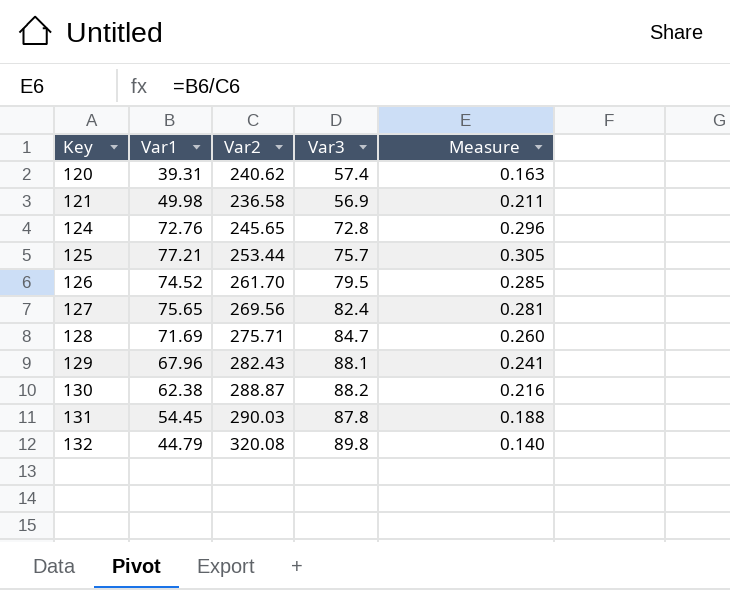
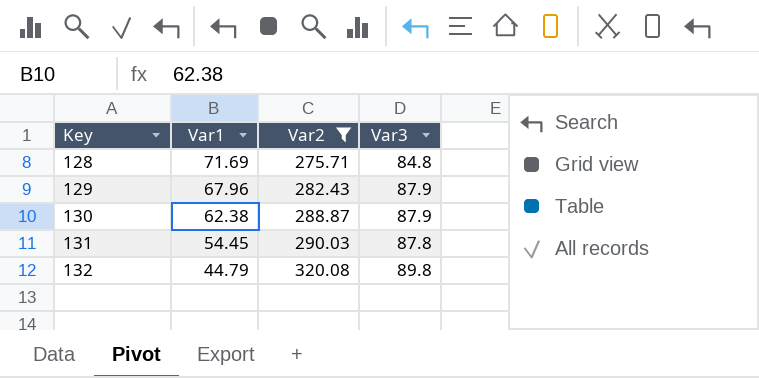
filter: none -> Var2 >= 275.71
column Measure | formula: [Var1] / [Var2] -> none
128 | Var3: 84.7 -> 84.8
129 | Var3: 88.1 -> 87.9
130 | Var3: 88.2 -> 87.9

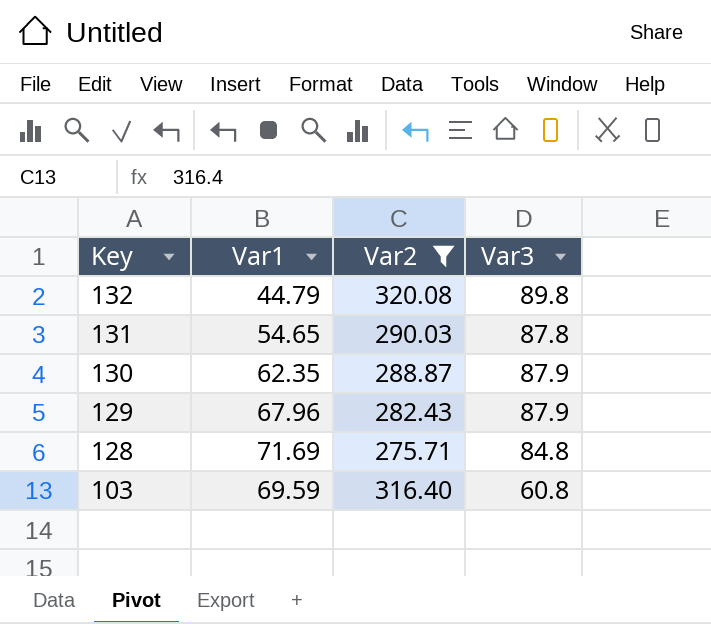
row order: Key ascending -> Key descending
131 | Var1: 54.45 -> 54.65
130 | Var1: 62.38 -> 62.35
row 103: none -> 69.59 | 316.40 | 60.8

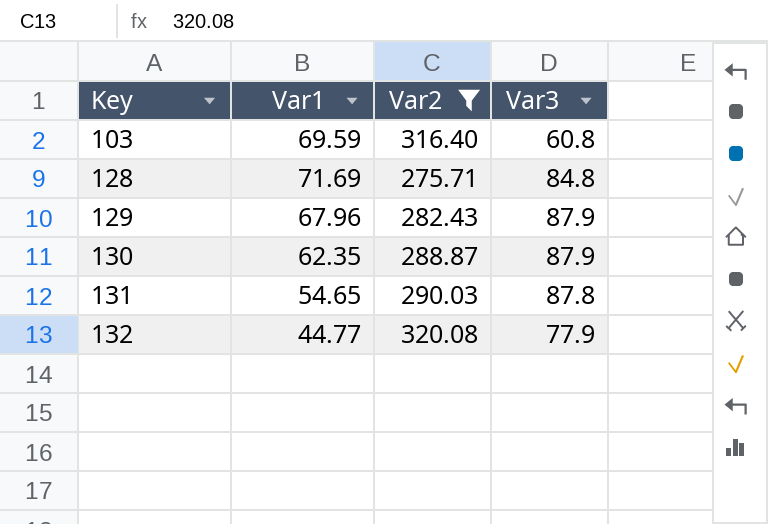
row order: Key descending -> Key ascending
132 | Var1: 44.79 -> 44.77
132 | Var3: 89.8 -> 77.9

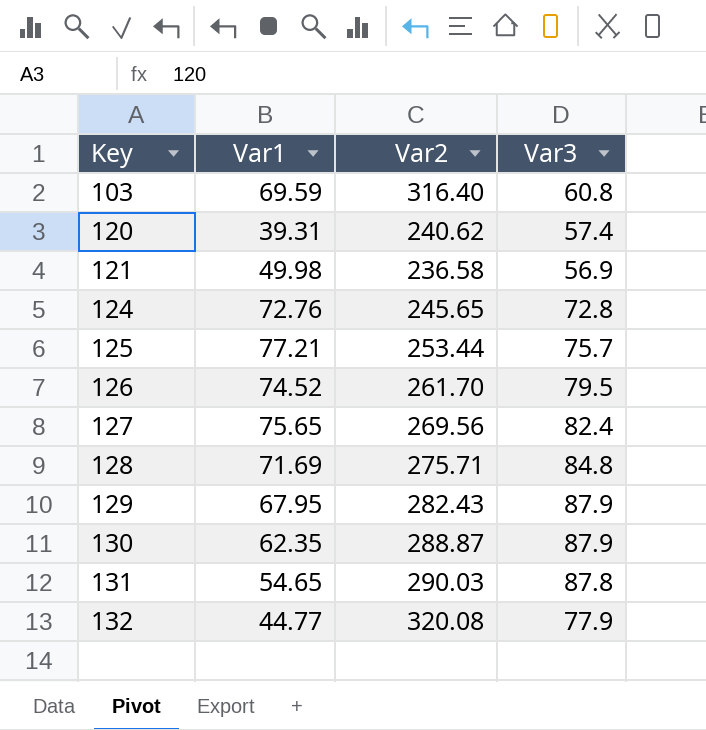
filter: Var2 >= 275.71 -> none
129 | Var1: 67.96 -> 67.95

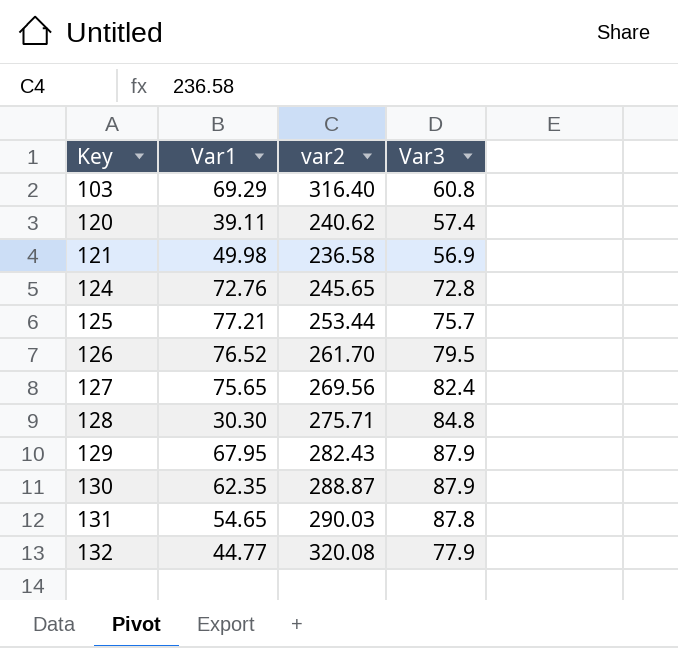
column name: Var2 -> var2
103 | Var1: 69.59 -> 69.29
120 | Var1: 39.31 -> 39.11
126 | Var1: 74.52 -> 76.52
128 | Var1: 71.69 -> 30.30

